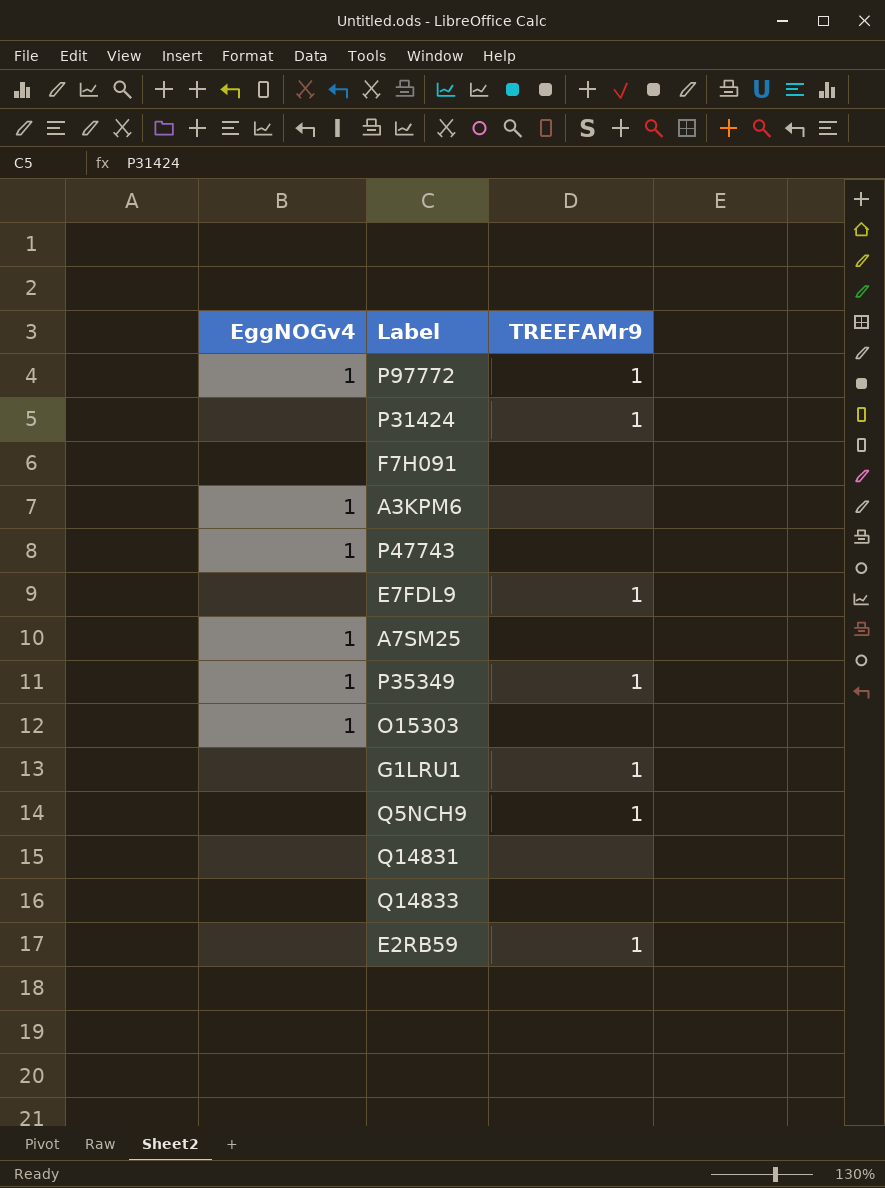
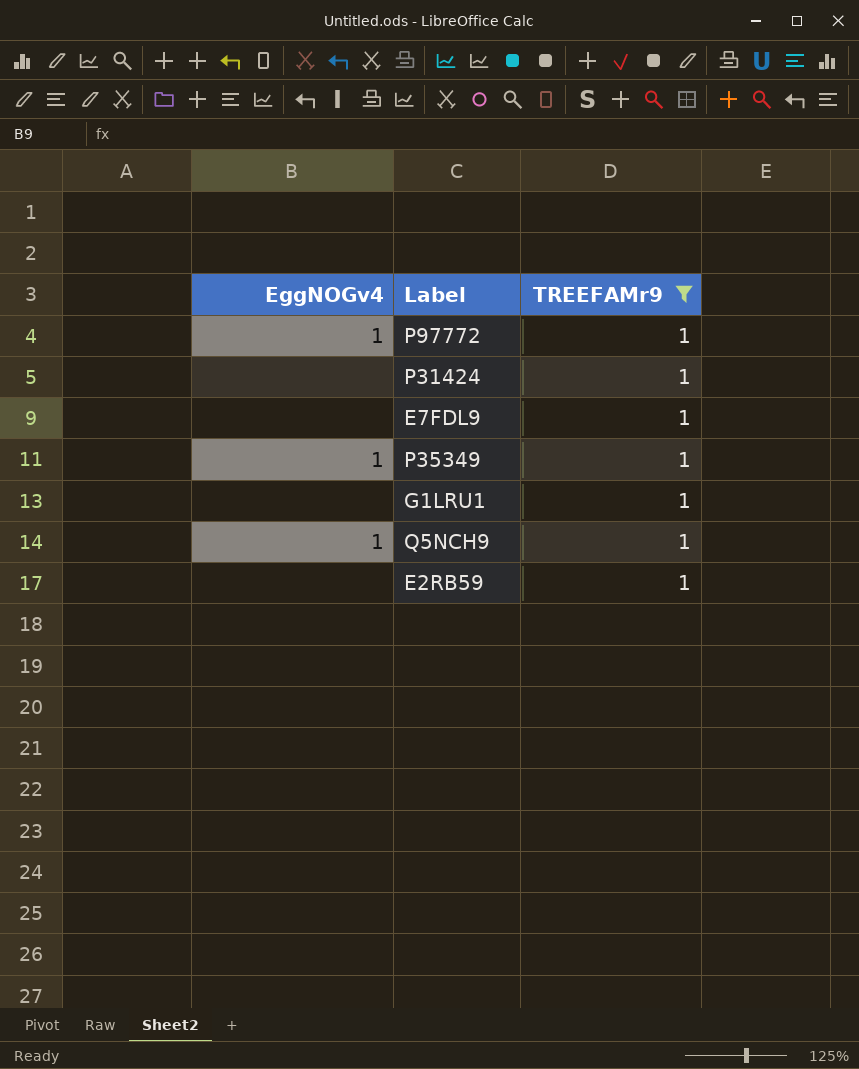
filter: none -> TREEFAMr9 = 1
Q5NCH9 | EggNOGv4: none -> 1

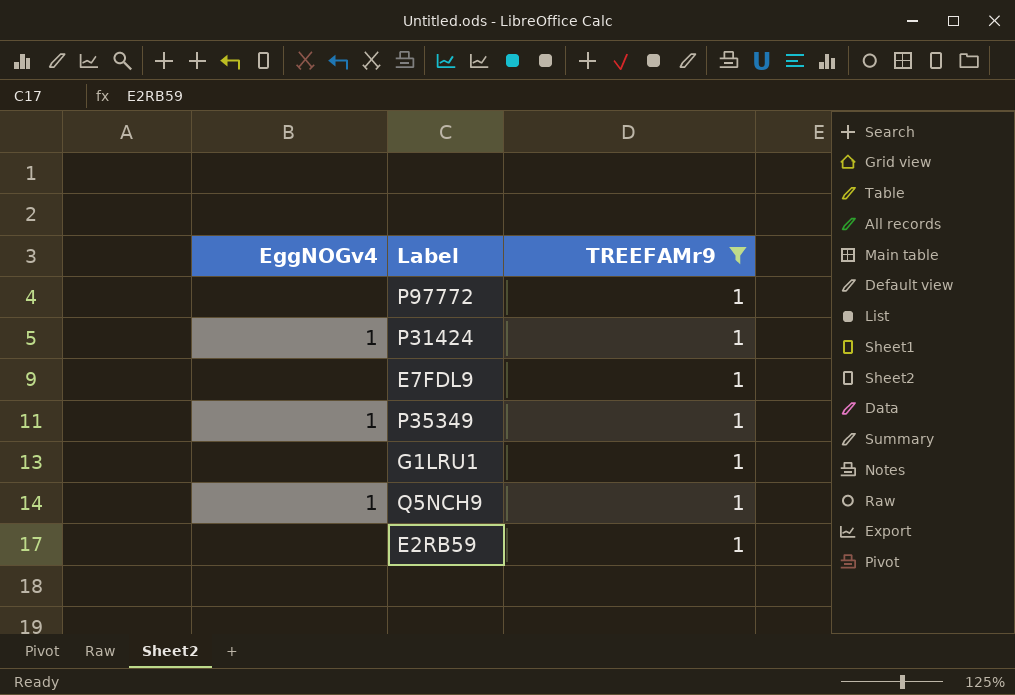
P97772 | EggNOGv4: 1 -> none
P31424 | EggNOGv4: none -> 1

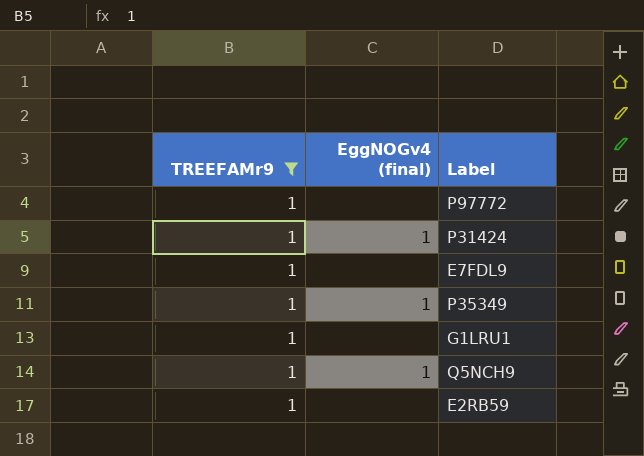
column TREEFAMr9 | position: 3 -> 1
column name: EggNOGv4 -> EggNOGv4 (final)

